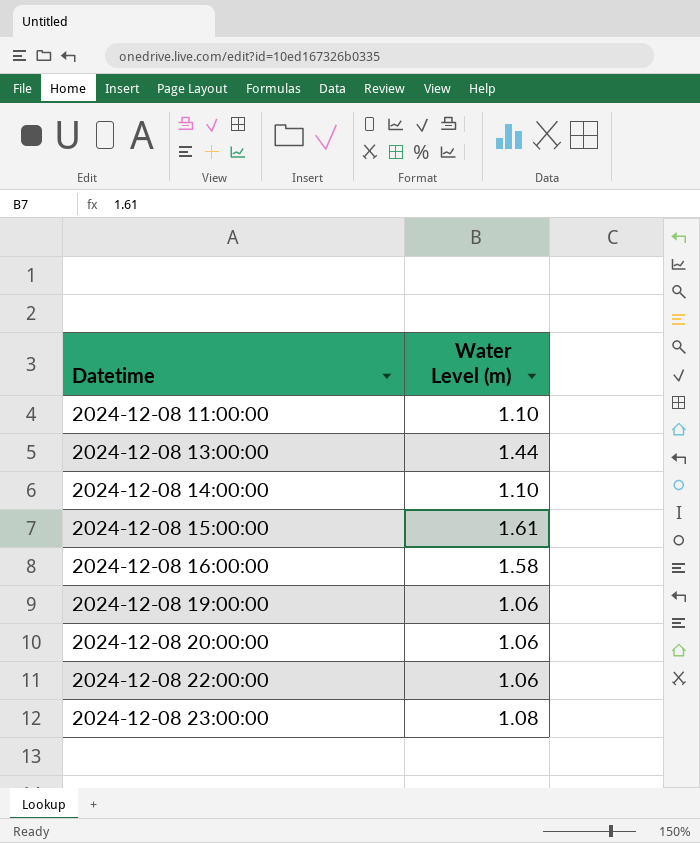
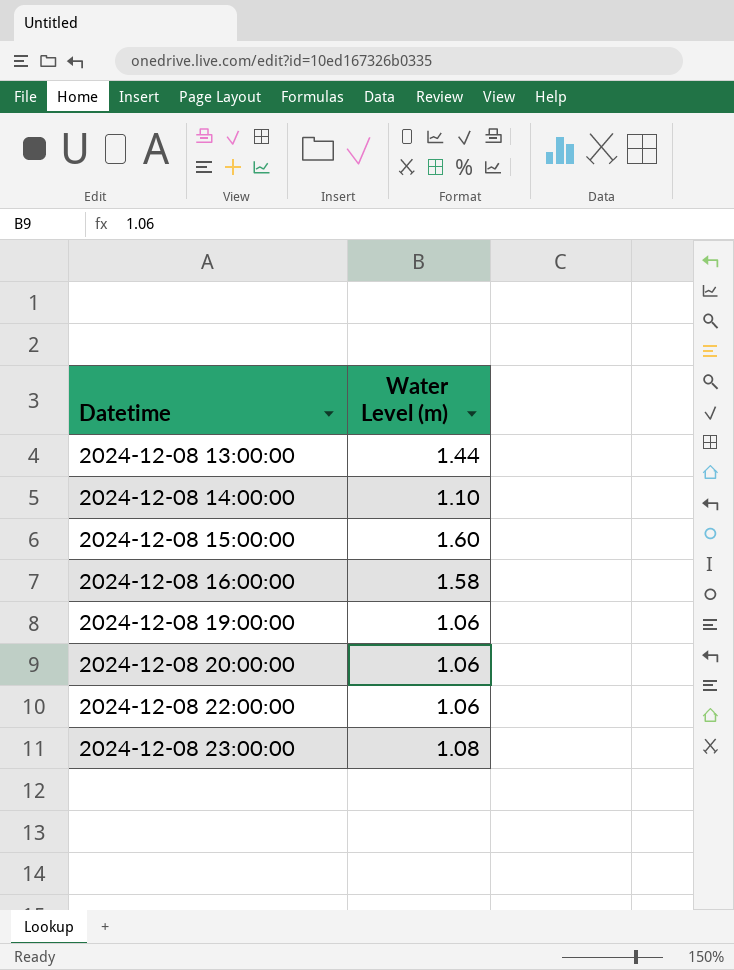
row 2024-12-08 11:00:00: 1.10 -> none
2024-12-08 15:00:00 | Water Level (m): 1.61 -> 1.60

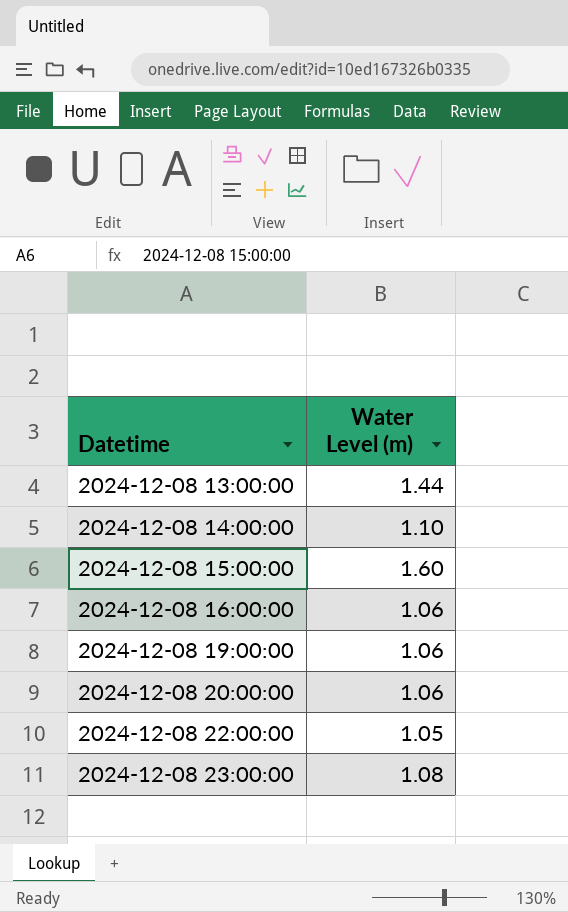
2024-12-08 16:00:00 | Water Level (m): 1.58 -> 1.06
2024-12-08 22:00:00 | Water Level (m): 1.06 -> 1.05

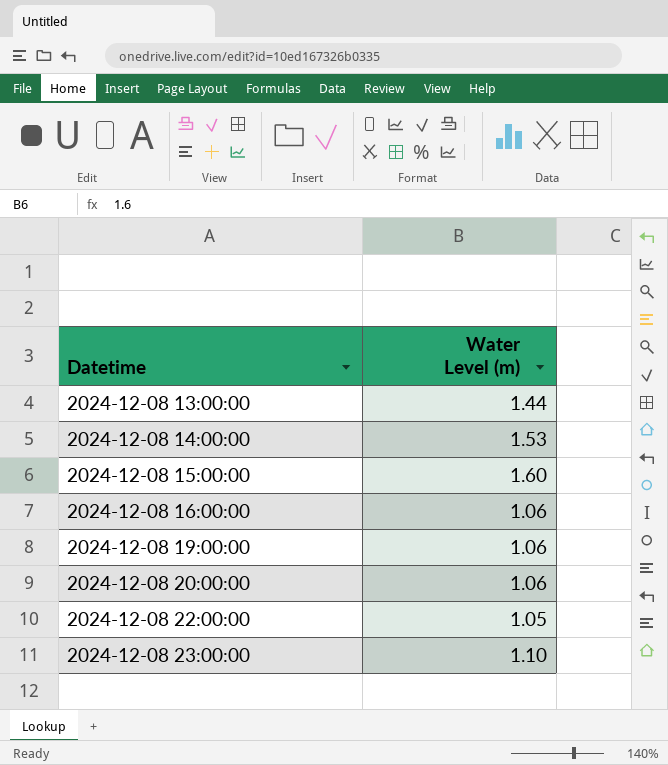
2024-12-08 14:00:00 | Water Level (m): 1.10 -> 1.53
2024-12-08 23:00:00 | Water Level (m): 1.08 -> 1.10

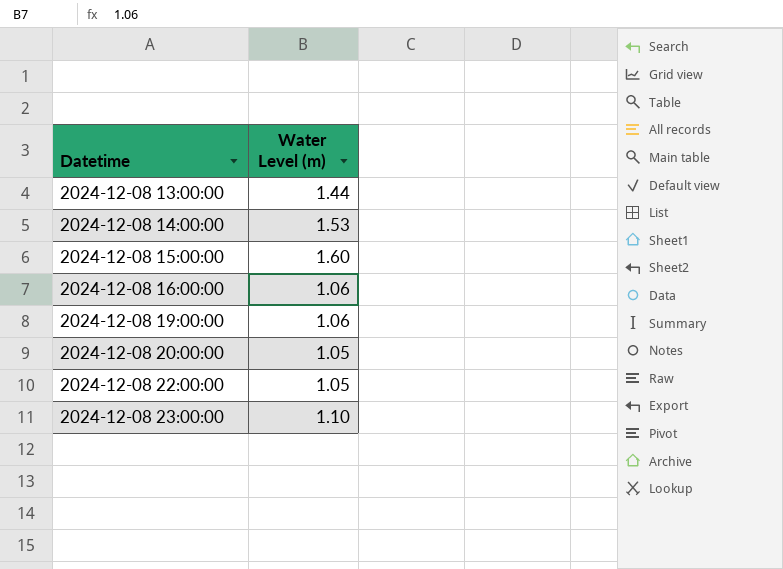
2024-12-08 20:00:00 | Water Level (m): 1.06 -> 1.05

